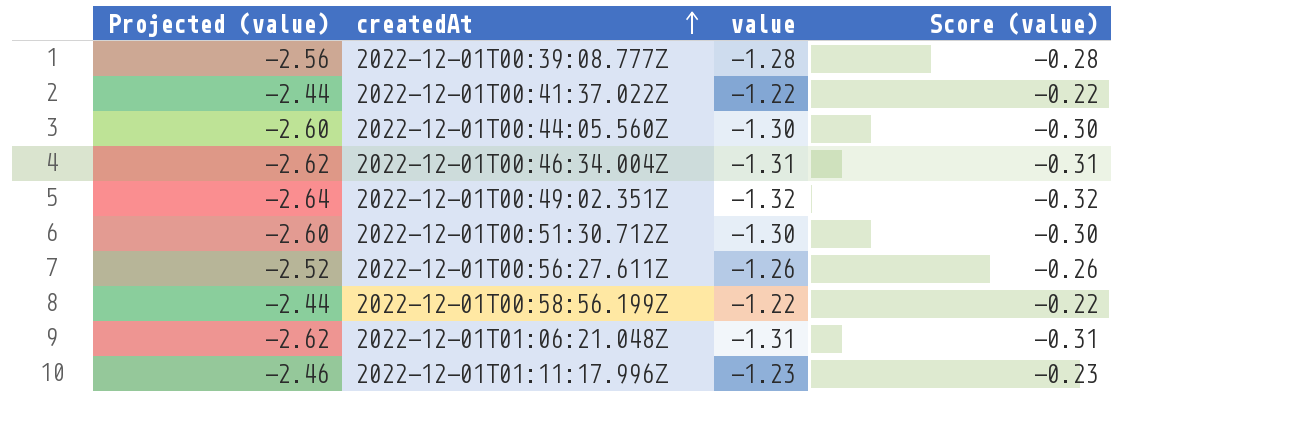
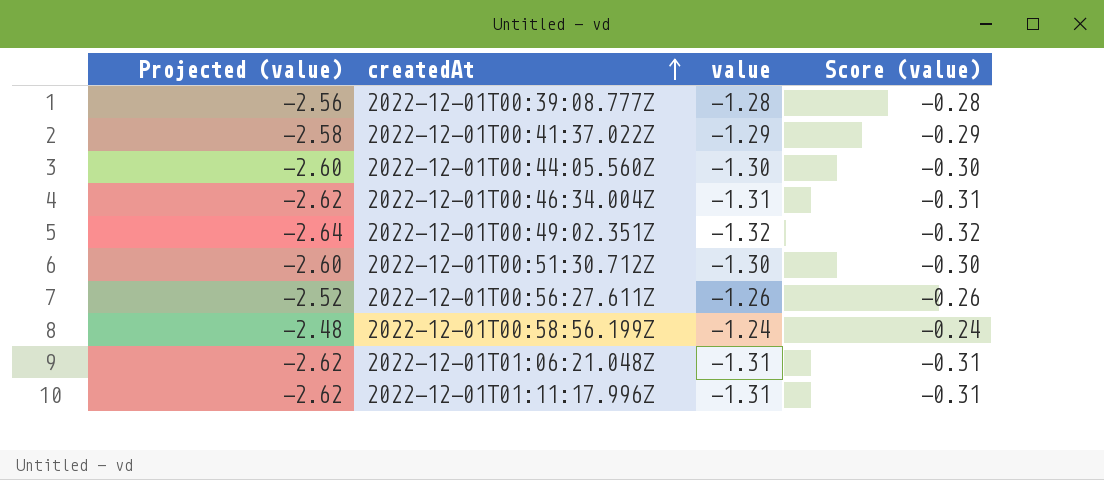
2022-12-01T00:41:37.022Z | Projected (value): -2.44 -> -2.58
2022-12-01T00:41:37.022Z | value: -1.22 -> -1.29
2022-12-01T00:41:37.022Z | Score (value): -0.22 -> -0.29
2022-12-01T00:58:56.199Z | Projected (value): -2.44 -> -2.48
2022-12-01T00:58:56.199Z | value: -1.22 -> -1.24
2022-12-01T00:58:56.199Z | Score (value): -0.22 -> -0.24
2022-12-01T01:11:17.996Z | Projected (value): -2.46 -> -2.62
2022-12-01T01:11:17.996Z | value: -1.23 -> -1.31
2022-12-01T01:11:17.996Z | Score (value): -0.23 -> -0.31

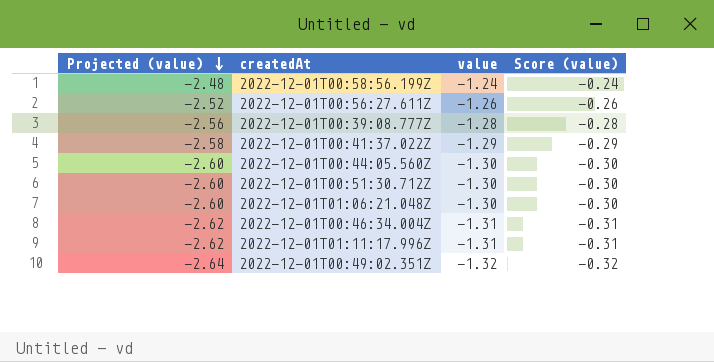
row order: createdAt ascending -> Projected (value) descending
2022-12-01T01:06:21.048Z | Projected (value): -2.62 -> -2.60
2022-12-01T01:06:21.048Z | value: -1.31 -> -1.30
2022-12-01T01:06:21.048Z | Score (value): -0.31 -> -0.30

